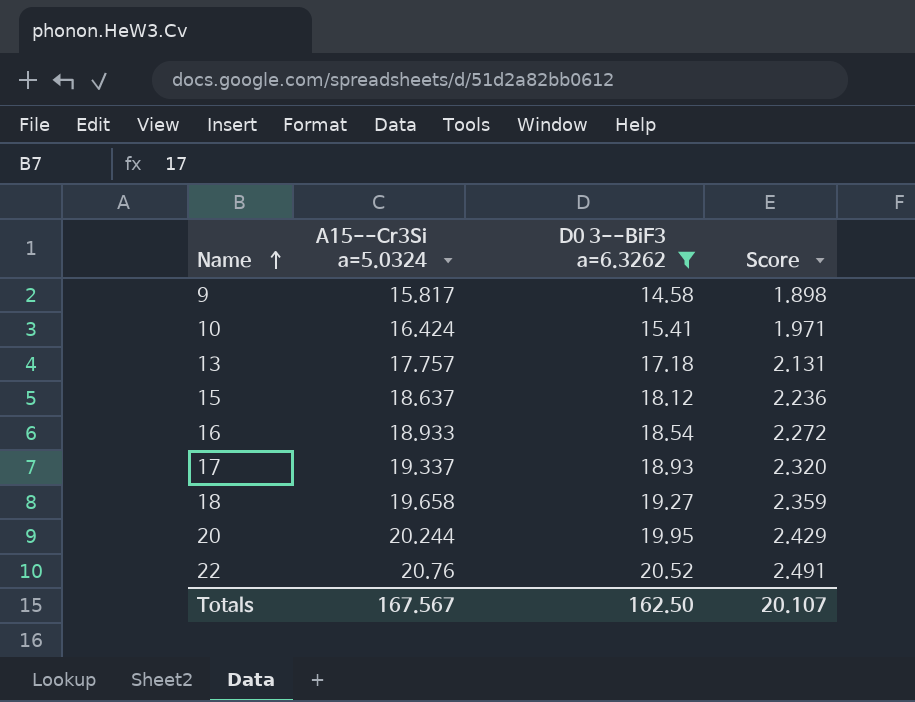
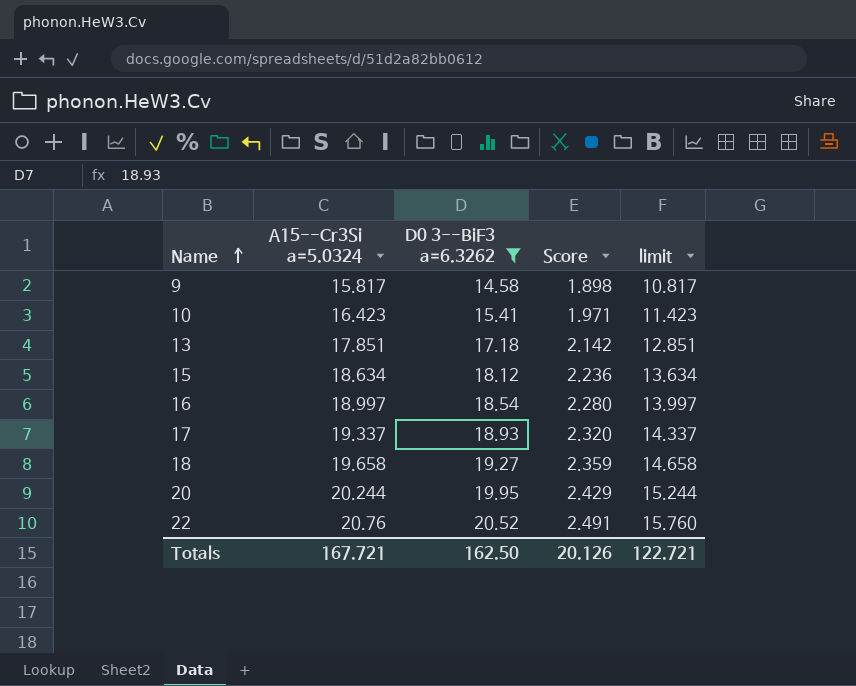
column limit | formula: none -> [A15--Cr3Si a=5.0324] - 5
10 | A15--Cr3Si a=5.0324: 16.424 -> 16.423
13 | A15--Cr3Si a=5.0324: 17.757 -> 17.851
13 | Score: 2.131 -> 2.142
15 | A15--Cr3Si a=5.0324: 18.637 -> 18.634
16 | A15--Cr3Si a=5.0324: 18.933 -> 18.997
16 | Score: 2.272 -> 2.280
Totals | A15--Cr3Si a=5.0324: 167.567 -> 167.721
Totals | Score: 20.107 -> 20.126

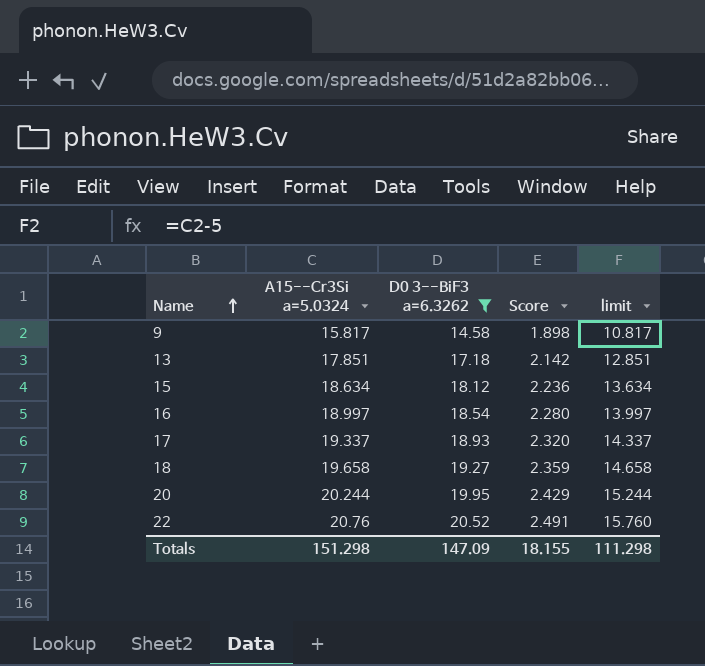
row 10: 16.423 | 15.41 | 1.971 | 11.423 -> none
Totals | A15--Cr3Si a=5.0324: 167.721 -> 151.298
Totals | D0 3--BiF3 a=6.3262: 162.50 -> 147.09
Totals | Score: 20.126 -> 18.155
Totals | limit: 122.721 -> 111.298

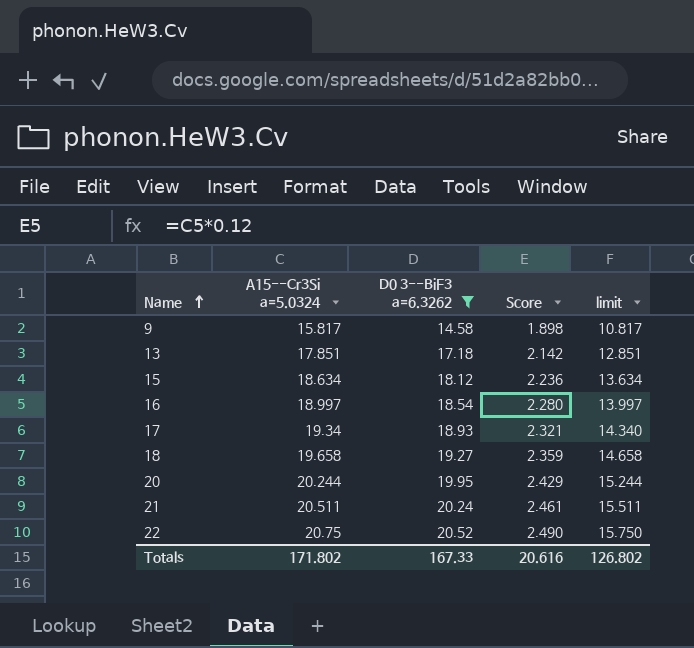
17 | A15--Cr3Si a=5.0324: 19.337 -> 19.34
17 | Score: 2.320 -> 2.321
17 | limit: 14.337 -> 14.340
row 21: none -> 20.511 | 20.24 | 2.461 | 15.511
22 | A15--Cr3Si a=5.0324: 20.76 -> 20.75
22 | Score: 2.491 -> 2.490
22 | limit: 15.760 -> 15.750
Totals | A15--Cr3Si a=5.0324: 151.298 -> 171.802
Totals | D0 3--BiF3 a=6.3262: 147.09 -> 167.33
Totals | Score: 18.155 -> 20.616
Totals | limit: 111.298 -> 126.802

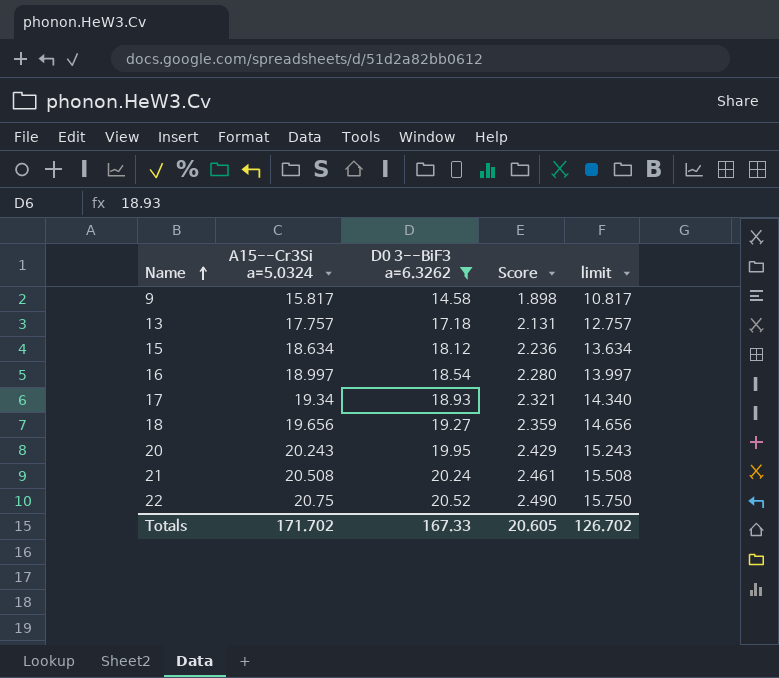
13 | A15--Cr3Si a=5.0324: 17.851 -> 17.757
13 | Score: 2.142 -> 2.131
13 | limit: 12.851 -> 12.757
18 | A15--Cr3Si a=5.0324: 19.658 -> 19.656
18 | limit: 14.658 -> 14.656
20 | A15--Cr3Si a=5.0324: 20.244 -> 20.243
20 | limit: 15.244 -> 15.243
21 | A15--Cr3Si a=5.0324: 20.511 -> 20.508
21 | limit: 15.511 -> 15.508
Totals | A15--Cr3Si a=5.0324: 171.802 -> 171.702
Totals | Score: 20.616 -> 20.605
Totals | limit: 126.802 -> 126.702

